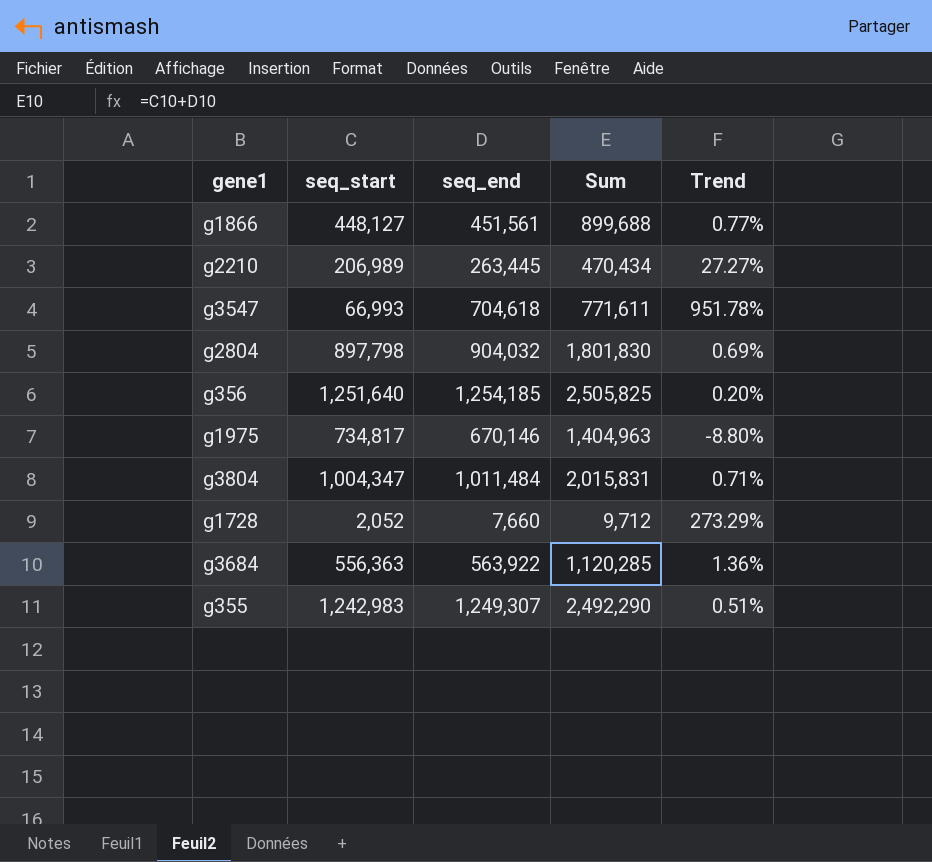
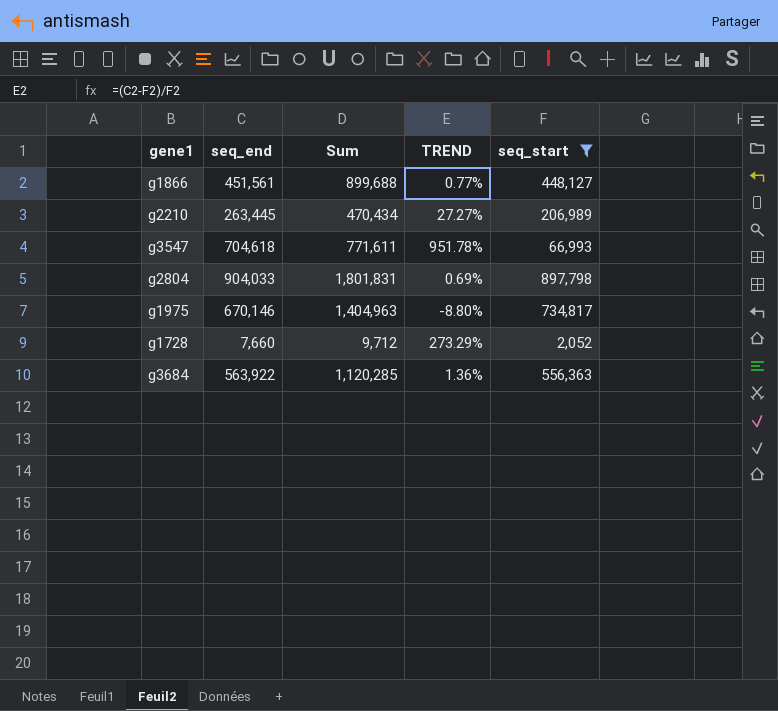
filter: none -> seq_start <= 897,798
column name: Trend -> TREND
column seq_start | position: 2 -> 5
g2804 | seq_end: 904,032 -> 904,033
g2804 | Sum: 1,801,830 -> 1,801,831

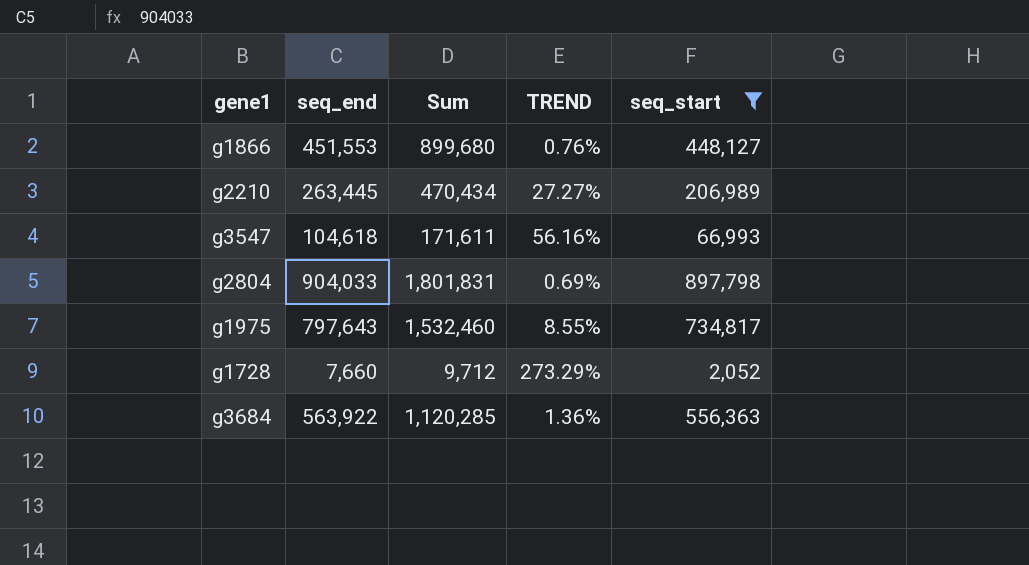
g1866 | seq_end: 451,561 -> 451,553
g1866 | Sum: 899,688 -> 899,680
g1866 | TREND: 0.77% -> 0.76%
g3547 | seq_end: 704,618 -> 104,618
g3547 | Sum: 771,611 -> 171,611
g3547 | TREND: 951.78% -> 56.16%
g1975 | seq_end: 670,146 -> 797,643
g1975 | Sum: 1,404,963 -> 1,532,460
g1975 | TREND: -8.80% -> 8.55%

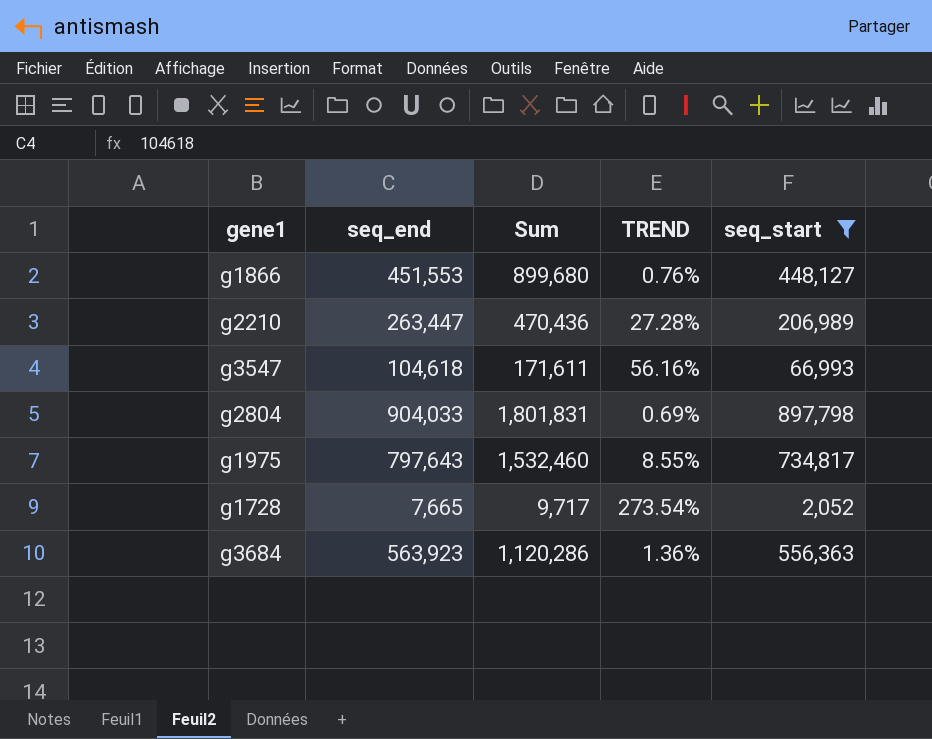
g2210 | seq_end: 263,445 -> 263,447
g2210 | Sum: 470,434 -> 470,436
g2210 | TREND: 27.27% -> 27.28%
g1728 | seq_end: 7,660 -> 7,665
g1728 | Sum: 9,712 -> 9,717
g1728 | TREND: 273.29% -> 273.54%
g3684 | seq_end: 563,922 -> 563,923
g3684 | Sum: 1,120,285 -> 1,120,286

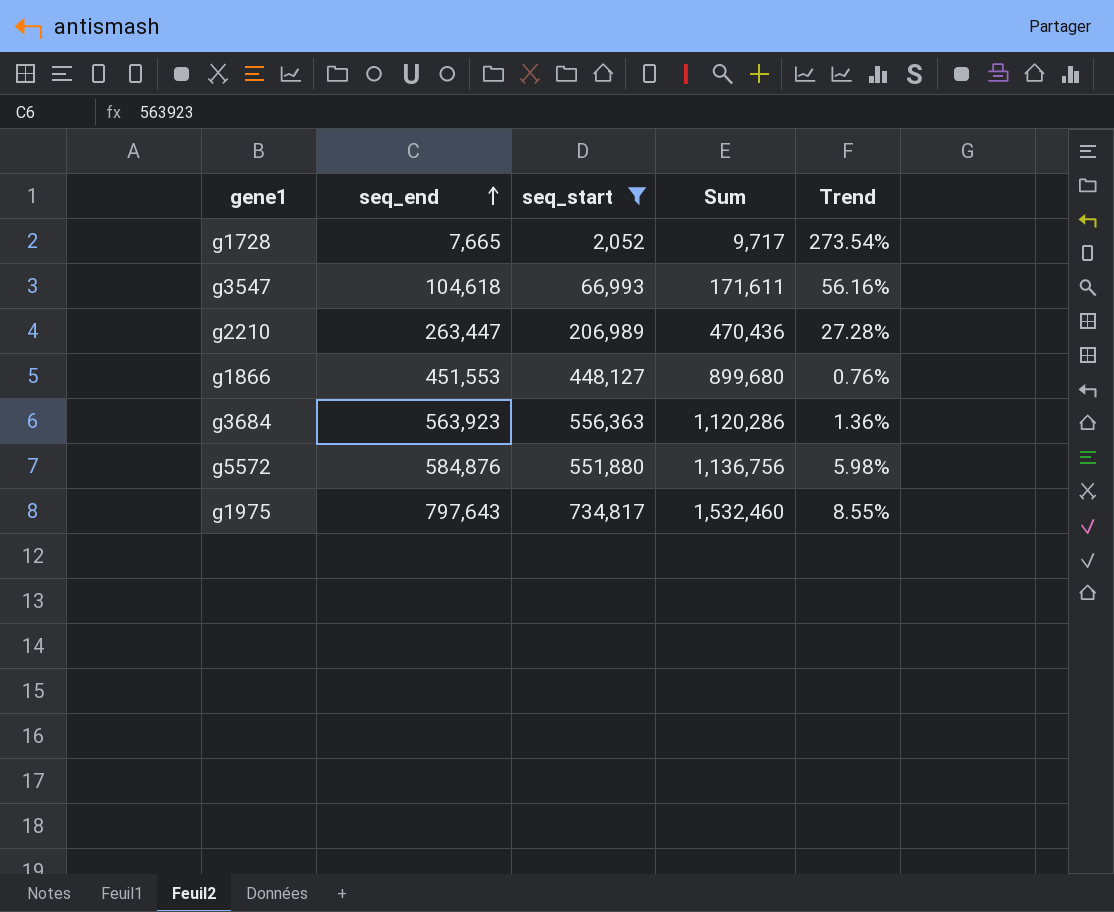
row order: none -> seq_end ascending
column seq_start | position: 5 -> 3
column name: TREND -> Trend
row g2804: 904,033 | 1,801,831 | 0.69% | 897,798 -> none
row g5572: none -> 584,876 | 551,880 | 1,136,756 | 5.98%

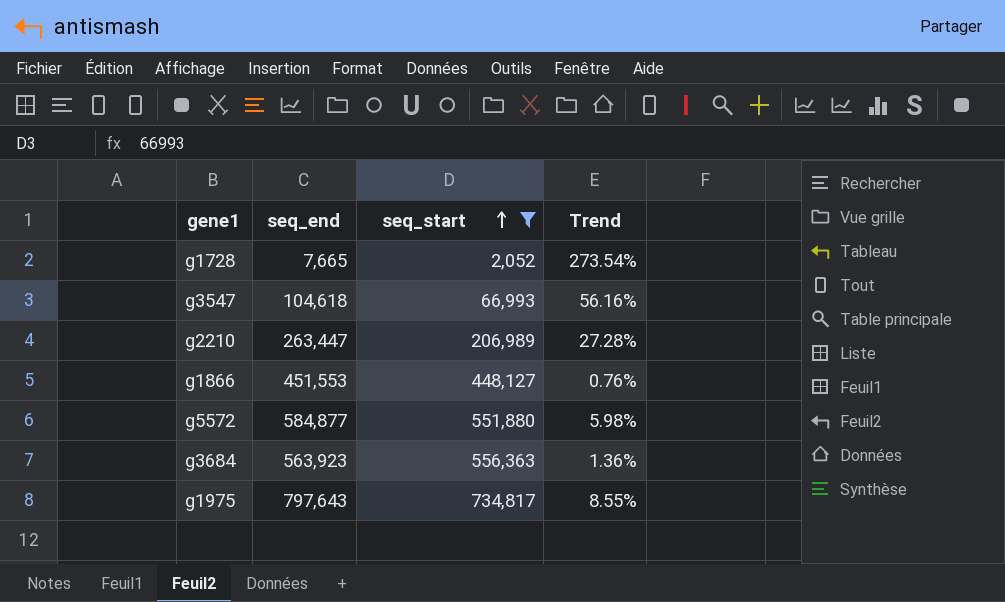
row order: seq_end ascending -> seq_start ascending
column Sum | formula: [seq_end] + [seq_start] -> none
g5572 | seq_end: 584,876 -> 584,877

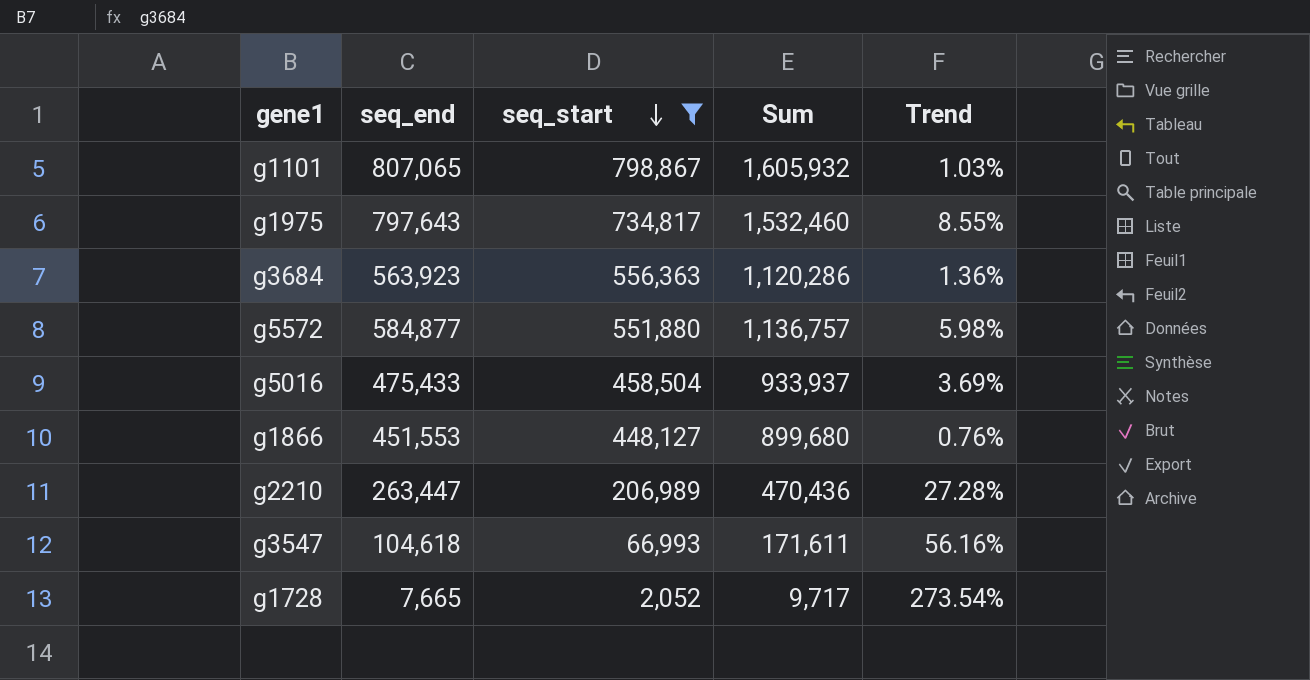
row order: seq_start ascending -> seq_start descending
column Sum | formula: none -> [seq_end] + [seq_start]
row g1101: none -> 807,065 | 798,867 | 1,605,932 | 1.03%
row g5016: none -> 475,433 | 458,504 | 933,937 | 3.69%

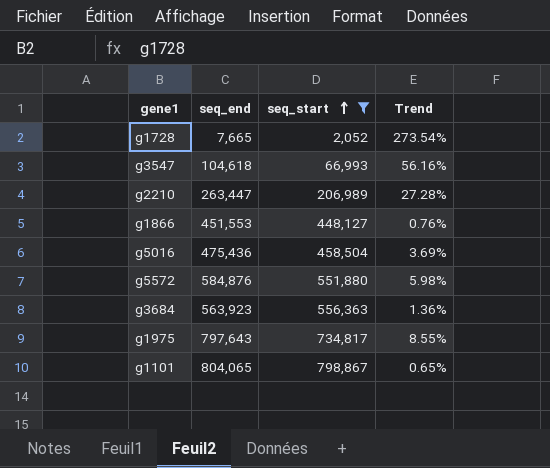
row order: seq_start descending -> seq_start ascending
column Sum | formula: [seq_end] + [seq_start] -> none
g5016 | seq_end: 475,433 -> 475,436
g5572 | seq_end: 584,877 -> 584,876
g1101 | seq_end: 807,065 -> 804,065
g1101 | Trend: 1.03% -> 0.65%

